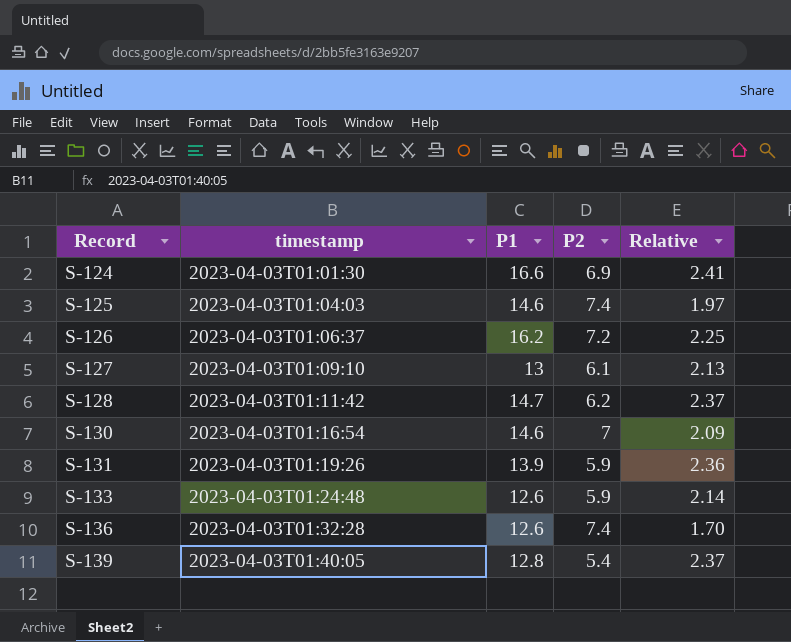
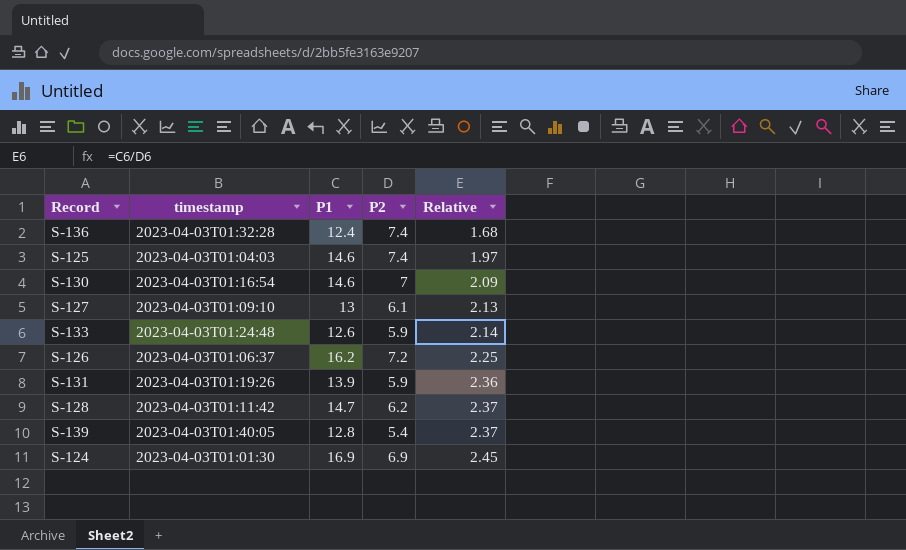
row order: Record ascending -> Relative ascending
S-136 | P1: 12.6 -> 12.4
S-136 | Relative: 1.70 -> 1.68
S-124 | P1: 16.6 -> 16.9
S-124 | Relative: 2.41 -> 2.45

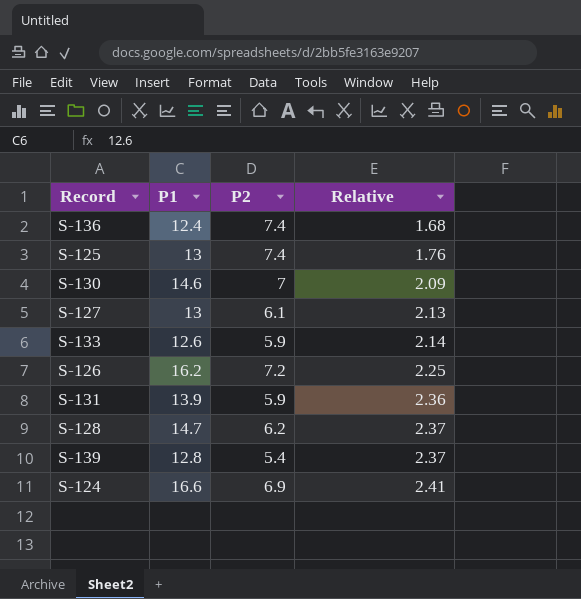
column timestamp | position: 2 -> none
S-125 | P1: 14.6 -> 13
S-125 | Relative: 1.97 -> 1.76
S-124 | P1: 16.9 -> 16.6
S-124 | Relative: 2.45 -> 2.41

